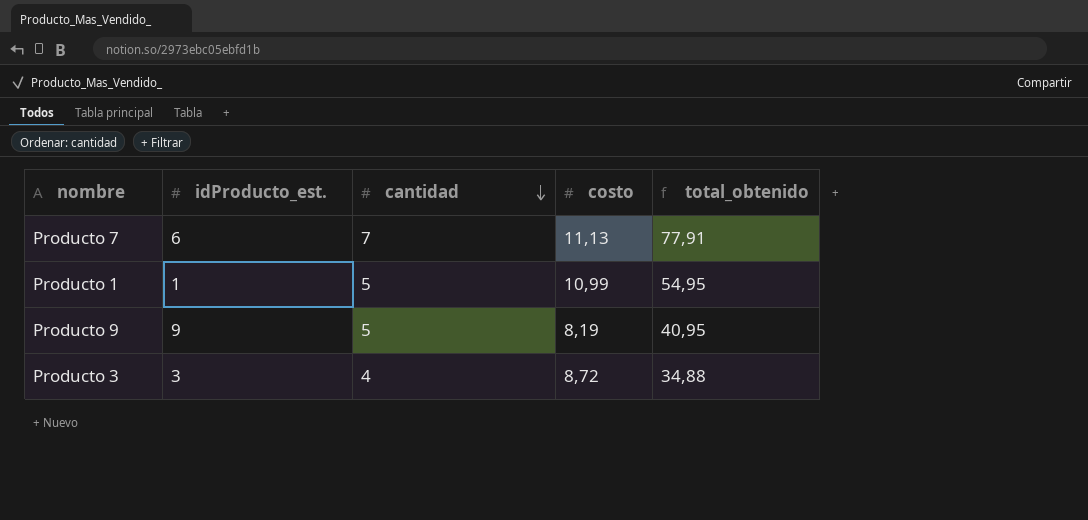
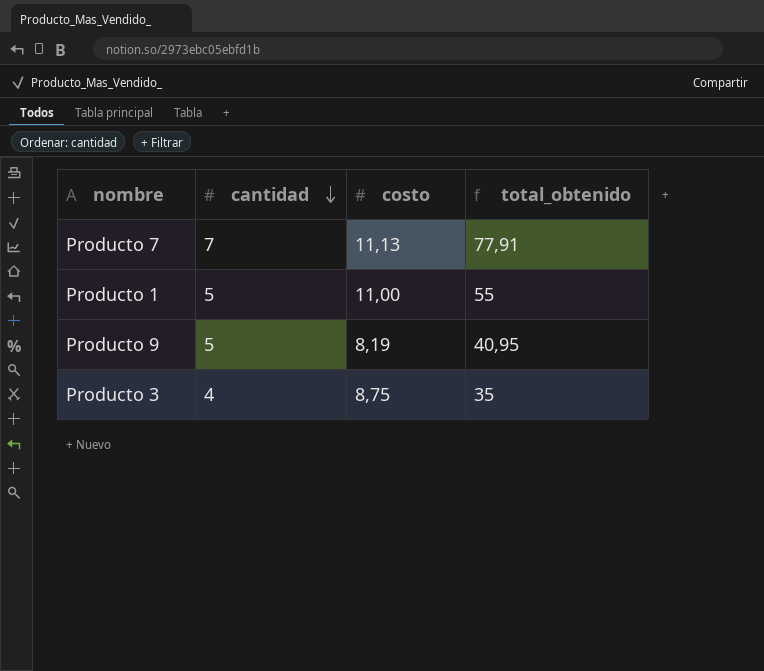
column idProducto_est. | position: 2 -> none
Producto 1 | costo: 10,99 -> 11,00
Producto 1 | total_obtenido: 54,95 -> 55
Producto 3 | costo: 8,72 -> 8,75
Producto 3 | total_obtenido: 34,88 -> 35

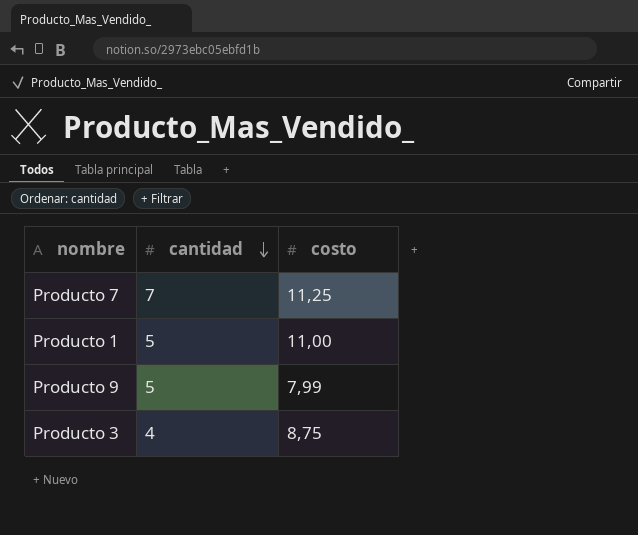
column total_obtenido | formula: [cantidad] * [costo] -> none
Producto 7 | costo: 11,13 -> 11,25
Producto 9 | costo: 8,19 -> 7,99

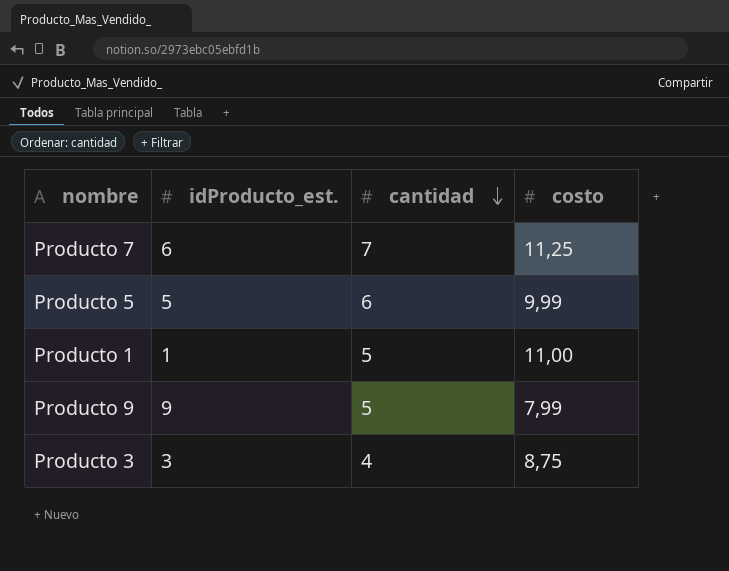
column idProducto_est. | position: none -> 2
row Producto 5: none -> 5 | 6 | 9,99

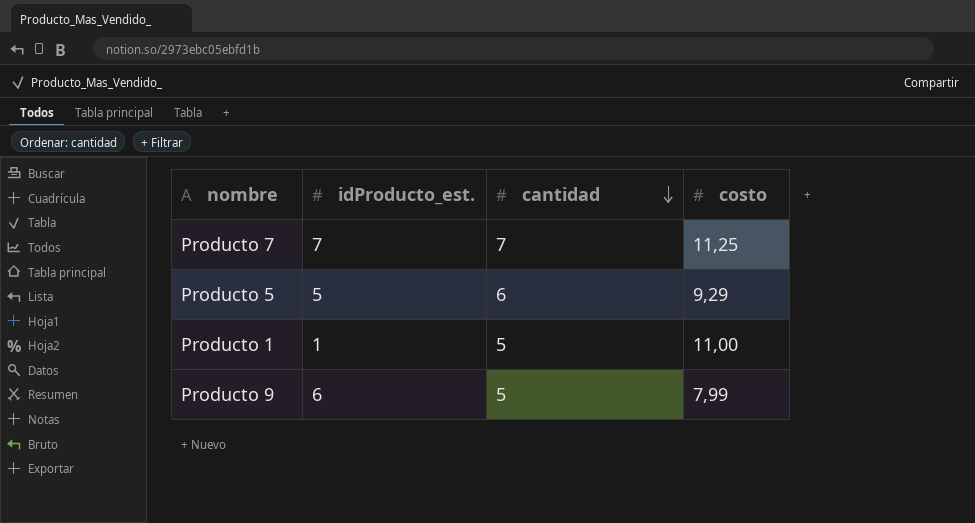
row Producto 3: 3 | 4 | 8,75 -> none
Producto 7 | idProducto_est.: 6 -> 7
Producto 5 | costo: 9,99 -> 9,29
Producto 9 | idProducto_est.: 9 -> 6

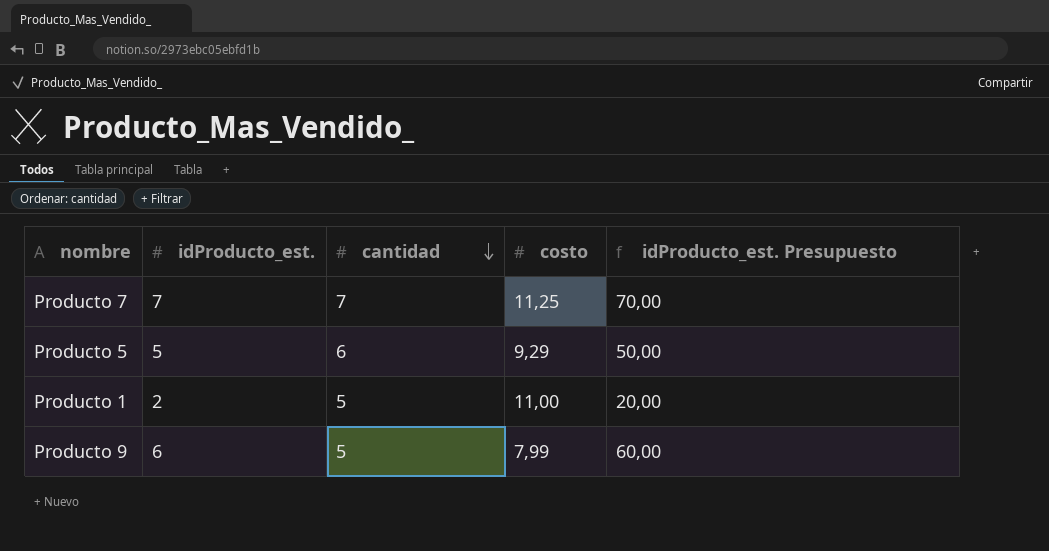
column idProducto_est. Presupuesto | formula: none -> [idProducto_est.] * 10
Producto 1 | idProducto_est.: 1 -> 2

